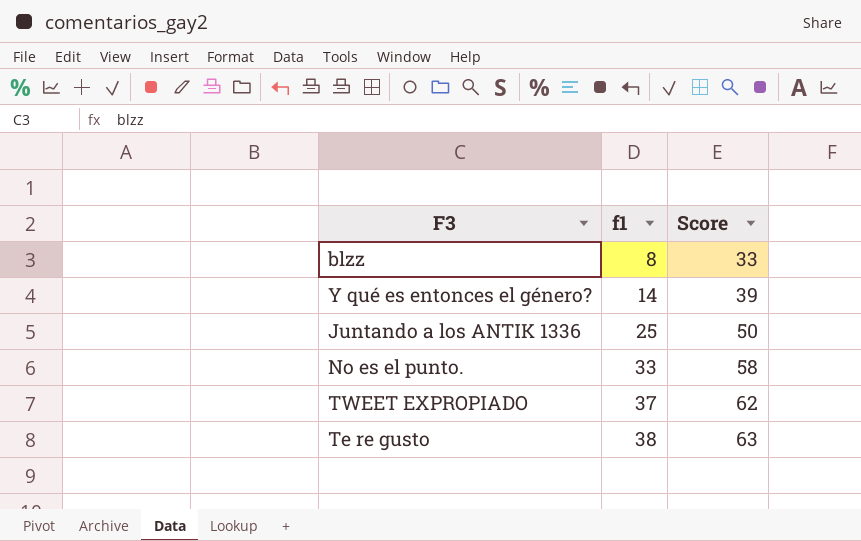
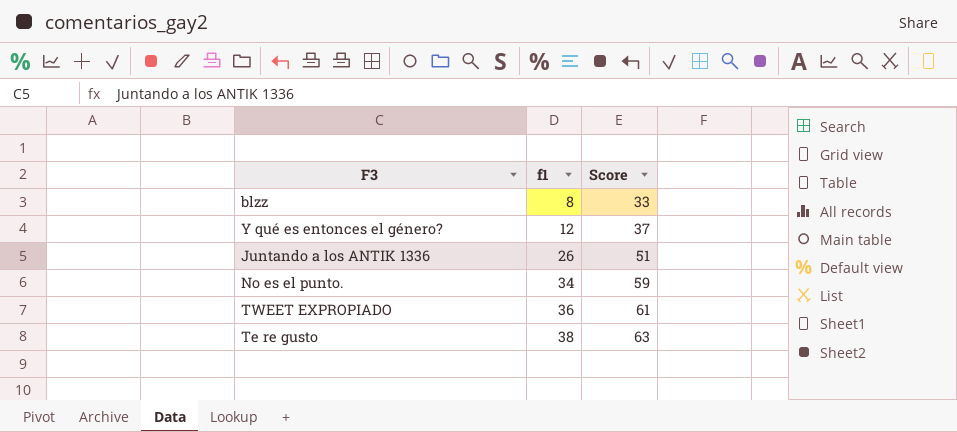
Y qué es entonces el género? | f1: 14 -> 12
Y qué es entonces el género? | Score: 39 -> 37
Juntando a los ANTIK 1336 | f1: 25 -> 26
Juntando a los ANTIK 1336 | Score: 50 -> 51
No es el punto. | f1: 33 -> 34
No es el punto. | Score: 58 -> 59
TWEET EXPROPIADO | f1: 37 -> 36
TWEET EXPROPIADO | Score: 62 -> 61

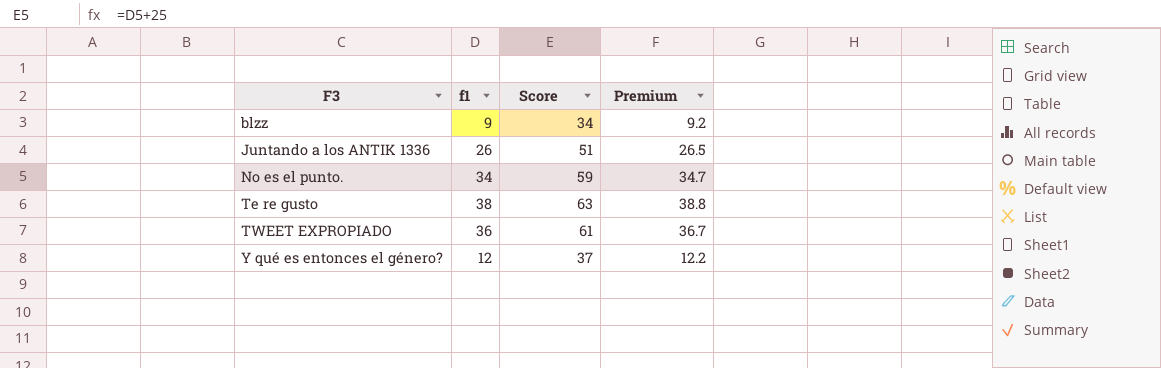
row order: f1 ascending -> F3 ascending
column Premium | formula: none -> [f1] * 1.02
blzz | f1: 8 -> 9
blzz | Score: 33 -> 34

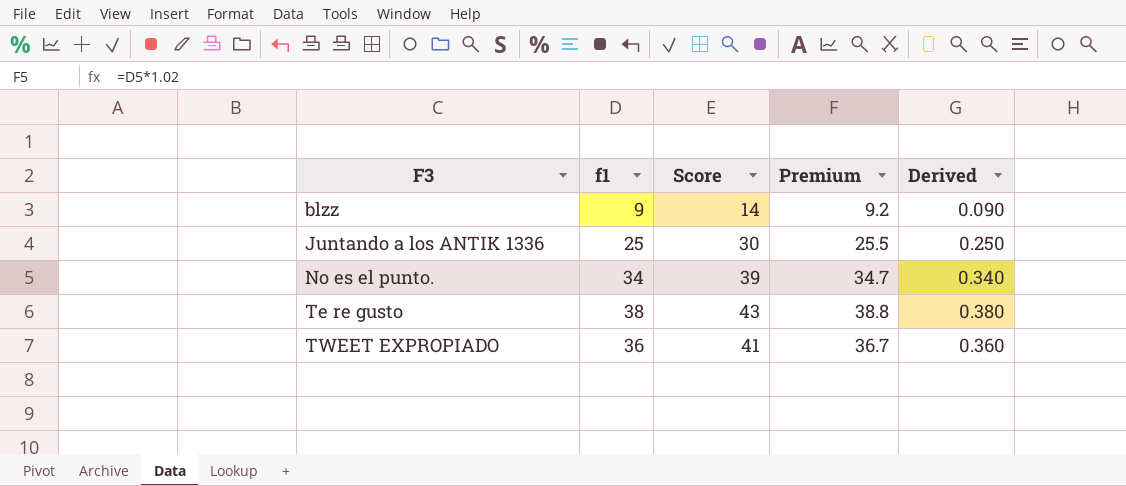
column Score | formula: [f1] + 25 -> [f1] + 5
column Derived | formula: none -> [f1] * 0.01
row Y qué es entonces el género?: 12 | 37 | 12.2 -> none
Juntando a los ANTIK 1336 | f1: 26 -> 25
Juntando a los ANTIK 1336 | Premium: 26.5 -> 25.5

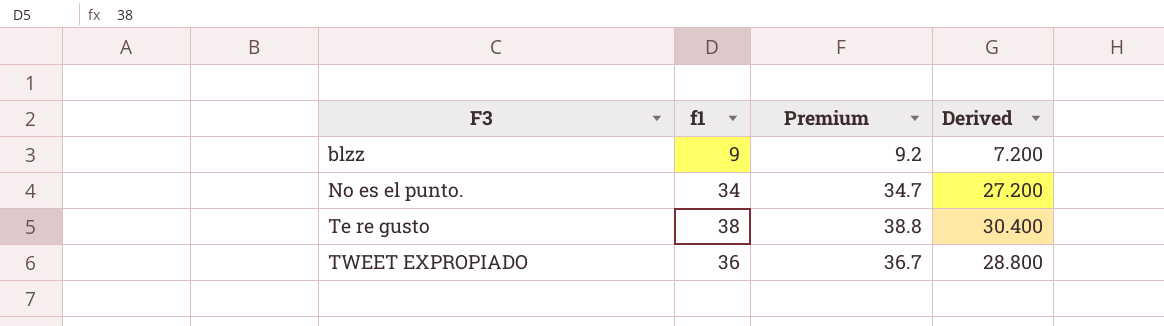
column Score | formula: [f1] + 5 -> none
column Derived | formula: [f1] * 0.01 -> [f1] * 0.8
row Juntando a los ANTIK 1336: 25 | 30 | 25.5 | 0.250 -> none

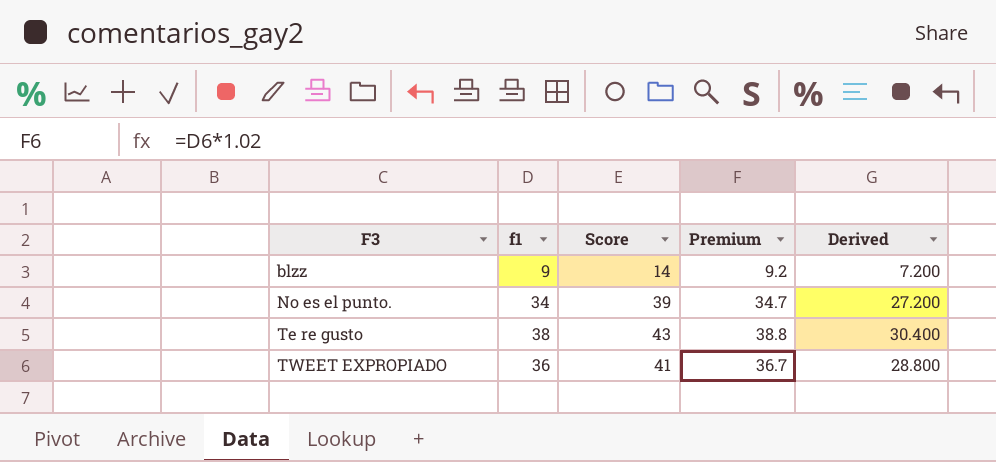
column Score | formula: none -> [f1] + 5

